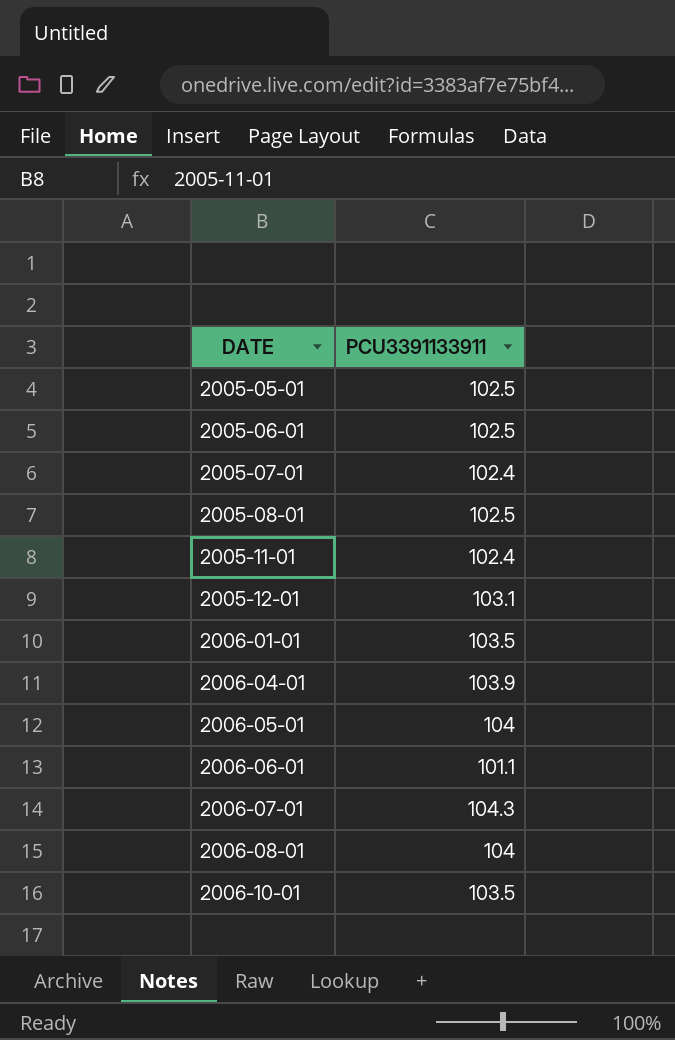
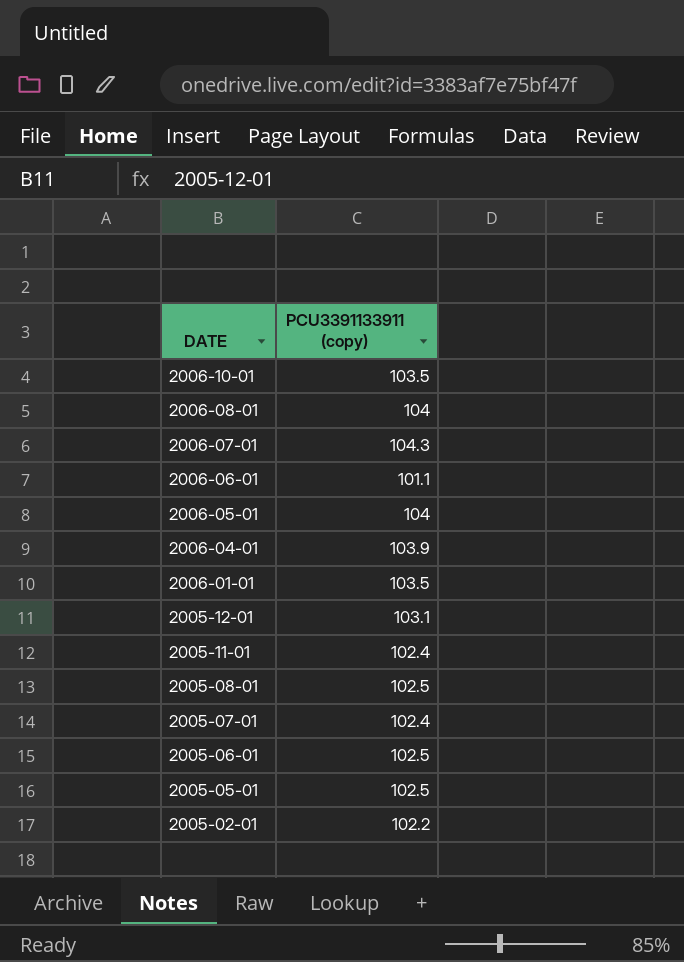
row order: DATE ascending -> DATE descending
column name: PCU3391133911 -> PCU3391133911 (copy)
row 2005-02-01: none -> 102.2

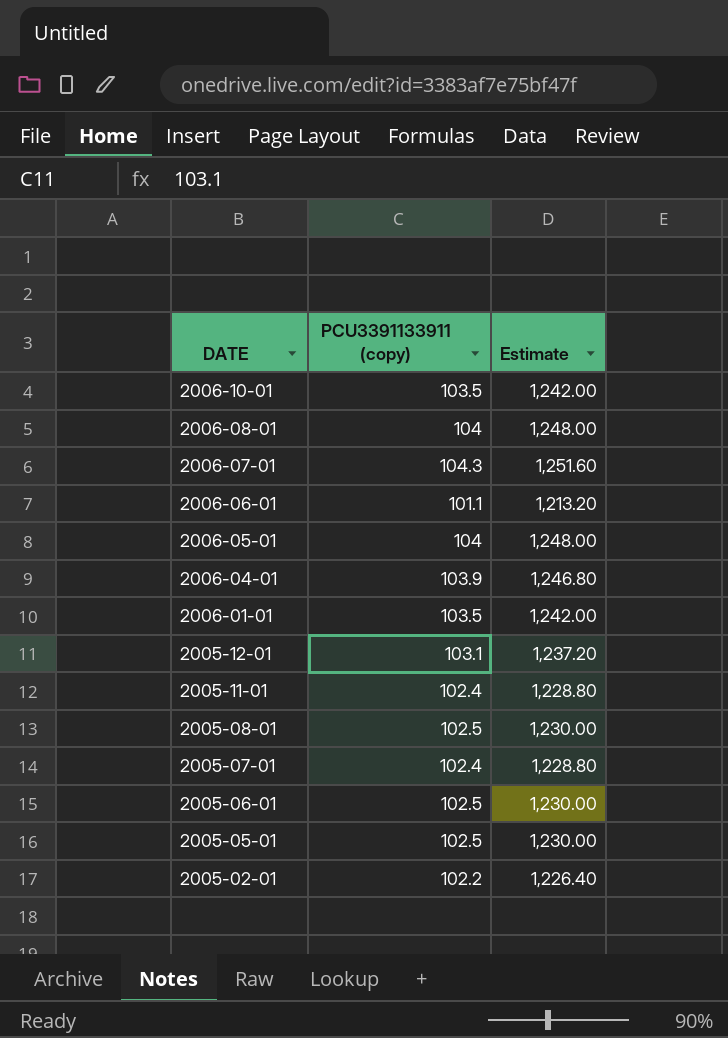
column Estimate | formula: none -> [PCU3391133911 (copy)] * 12

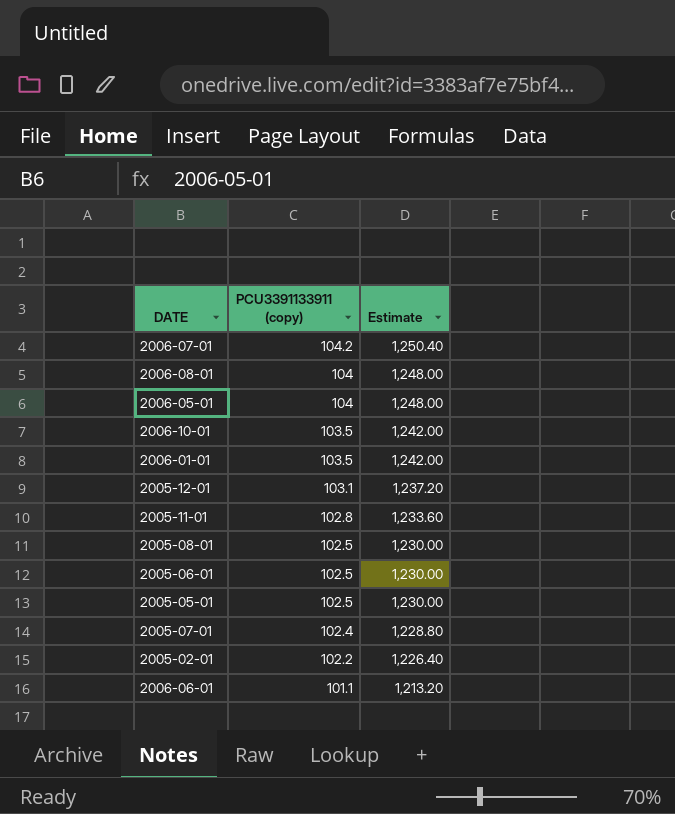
row order: DATE descending -> PCU3391133911 (copy) descending
row 2006-04-01: 103.9 | 1,246.80 -> none
2006-07-01 | PCU3391133911 (copy): 104.3 -> 104.2
2006-07-01 | Estimate: 1,251.60 -> 1,250.40
2005-11-01 | PCU3391133911 (copy): 102.4 -> 102.8
2005-11-01 | Estimate: 1,228.80 -> 1,233.60

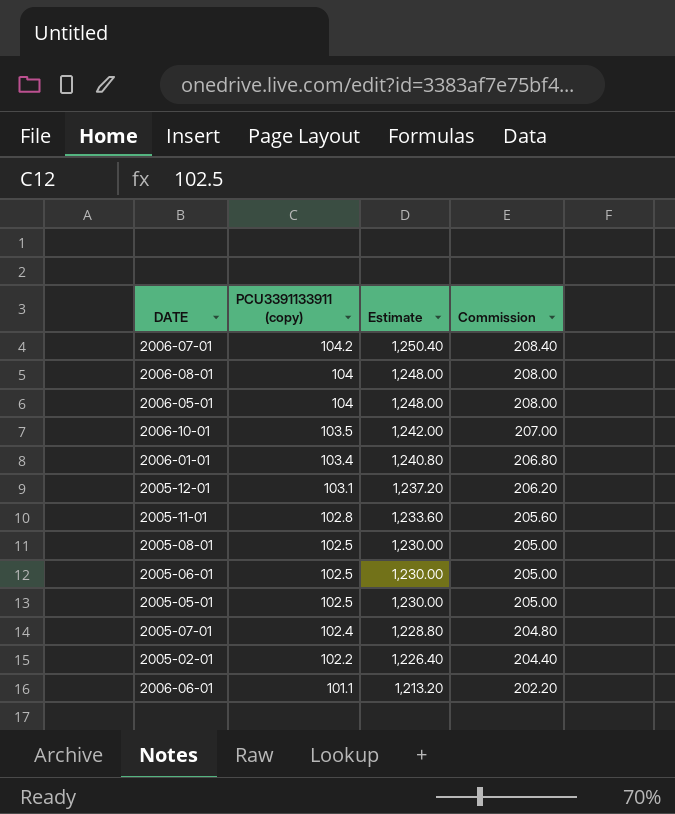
column Commission | formula: none -> [PCU3391133911 (copy)] * 2
2006-01-01 | PCU3391133911 (copy): 103.5 -> 103.4
2006-01-01 | Estimate: 1,242.00 -> 1,240.80

